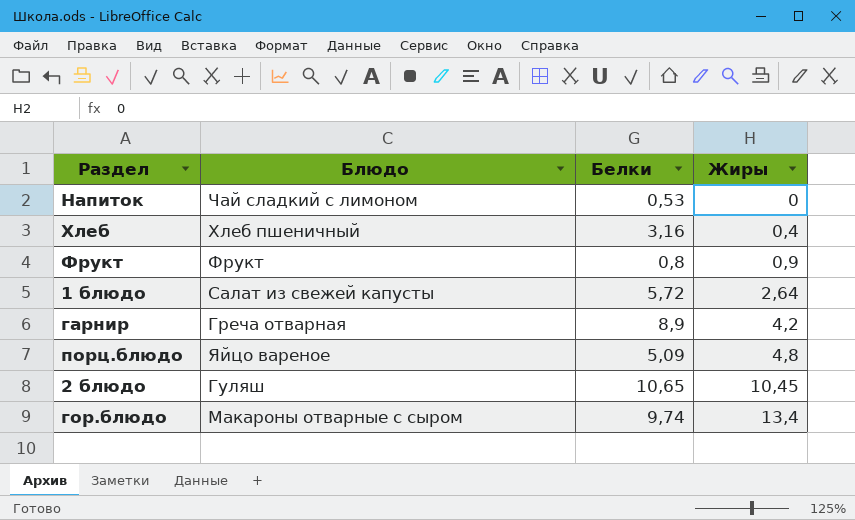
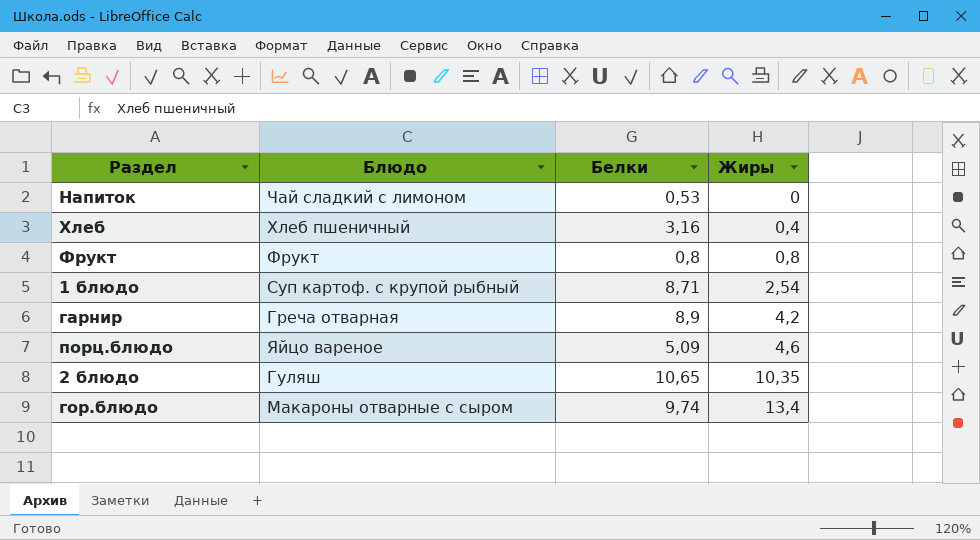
Фрукт | Жиры: 0,9 -> 0,8
1 блюдо | Блюдо: Салат из свежей капусты -> Суп картоф. с крупой рыбный
1 блюдо | Белки: 5,72 -> 8,71
1 блюдо | Жиры: 2,64 -> 2,54
порц.блюдо | Жиры: 4,8 -> 4,6
2 блюдо | Жиры: 10,45 -> 10,35

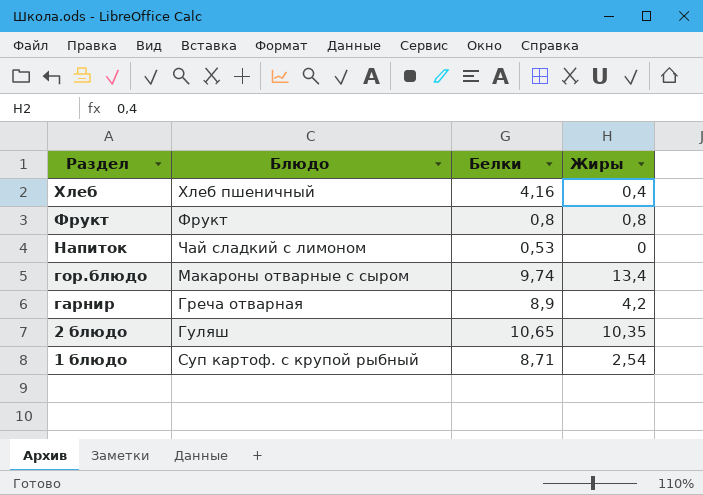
row order: Жиры ascending -> Раздел descending
row порц.блюдо: Яйцо вареное | 5,09 | 4,6 -> none
Хлеб | Белки: 3,16 -> 4,16

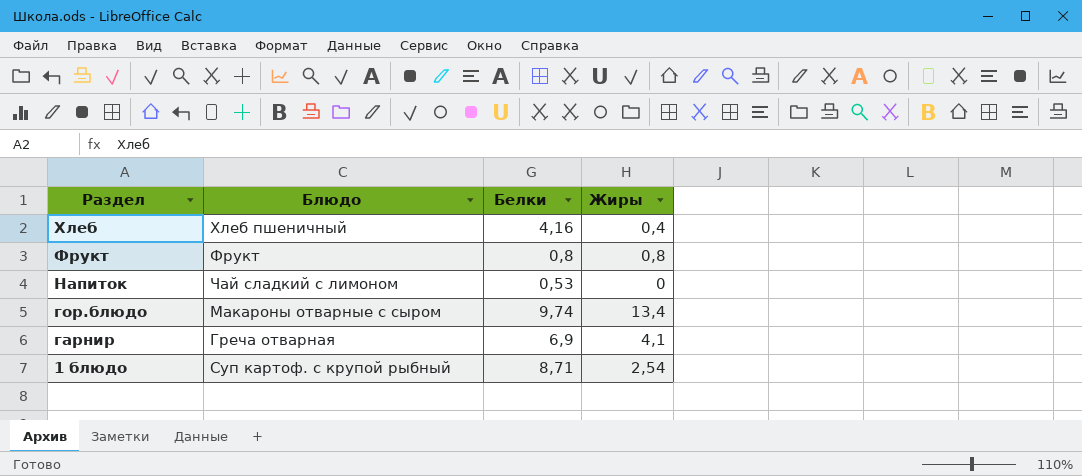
row 2 блюдо: Гуляш | 10,65 | 10,35 -> none
гарнир | Белки: 8,9 -> 6,9
гарнир | Жиры: 4,2 -> 4,1

